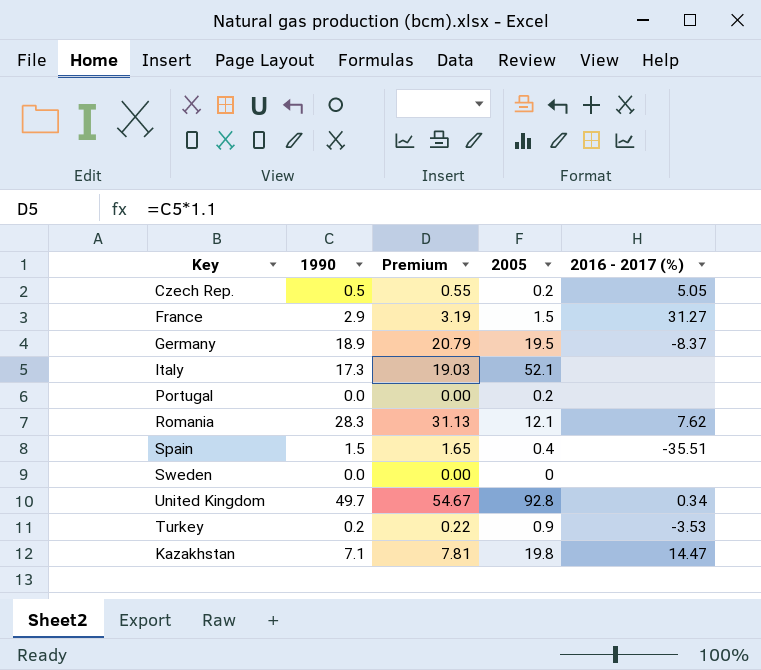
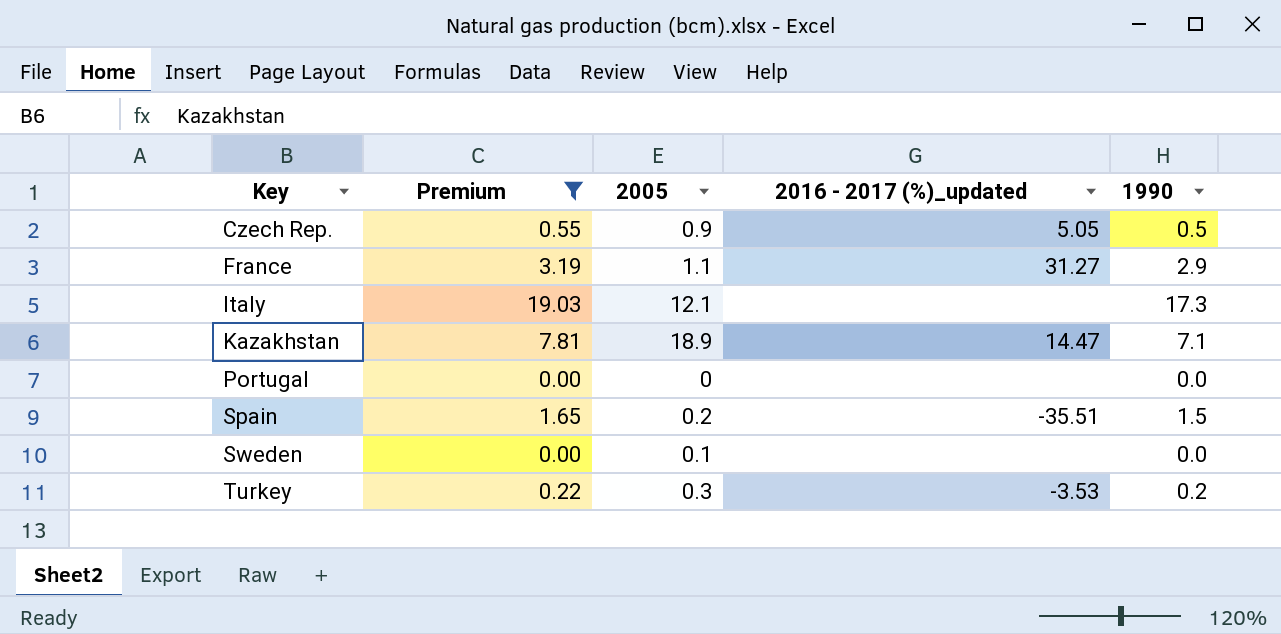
filter: none -> Premium <= 19.03
row order: none -> Key ascending
column name: 2016 - 2017 (%) -> 2016 - 2017 (%)_updated
column 1990 | position: 2 -> 5
Czech Rep. | 2005: 0.2 -> 0.9
France | 2005: 1.5 -> 1.1
Italy | 2005: 52.1 -> 12.1
Kazakhstan | 2005: 19.8 -> 18.9
Portugal | 2005: 0.2 -> 0
Spain | 2005: 0.4 -> 0.2
Sweden | 2005: 0 -> 0.1
Turkey | 2005: 0.9 -> 0.3

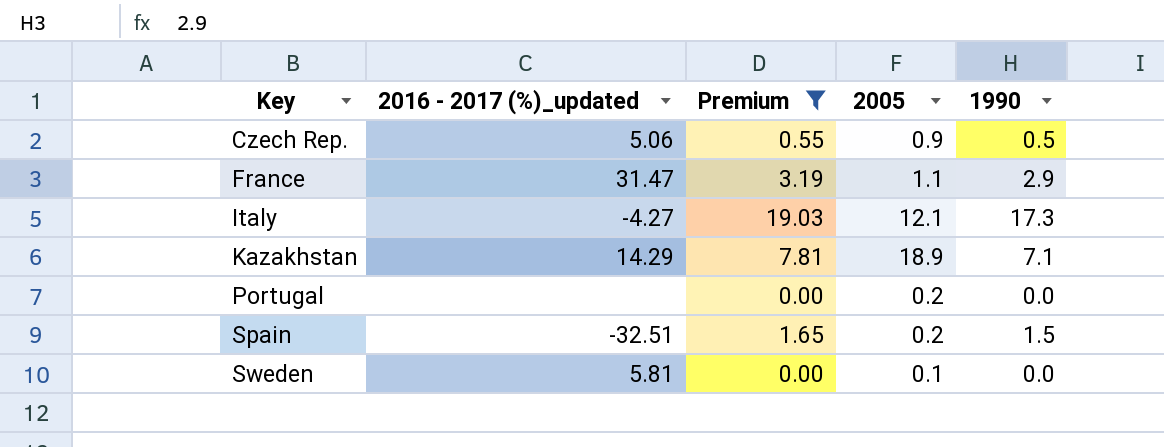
column 2016 - 2017 (%)_updated | position: 4 -> 2
row Turkey: 0.22 | 0.3 | -3.53 | 0.2 -> none
Czech Rep. | 2016 - 2017 (%)_updated: 5.05 -> 5.06
France | 2016 - 2017 (%)_updated: 31.27 -> 31.47
Italy | 2016 - 2017 (%)_updated: none -> -4.27
Kazakhstan | 2016 - 2017 (%)_updated: 14.47 -> 14.29
Portugal | 2005: 0 -> 0.2
Spain | 2016 - 2017 (%)_updated: -35.51 -> -32.51
Sweden | 2016 - 2017 (%)_updated: none -> 5.81

